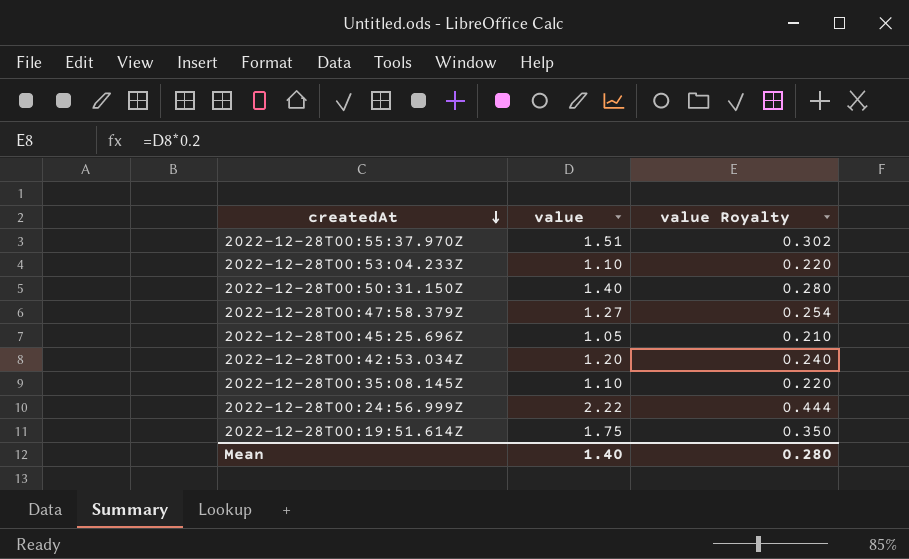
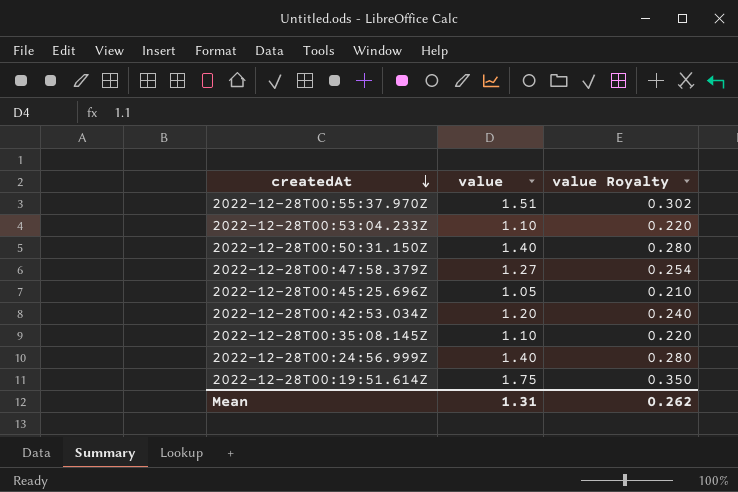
2022-12-28T00:24:56.999Z | value: 2.22 -> 1.40
2022-12-28T00:24:56.999Z | value Royalty: 0.444 -> 0.280
Mean | value: 1.40 -> 1.31
Mean | value Royalty: 0.280 -> 0.262

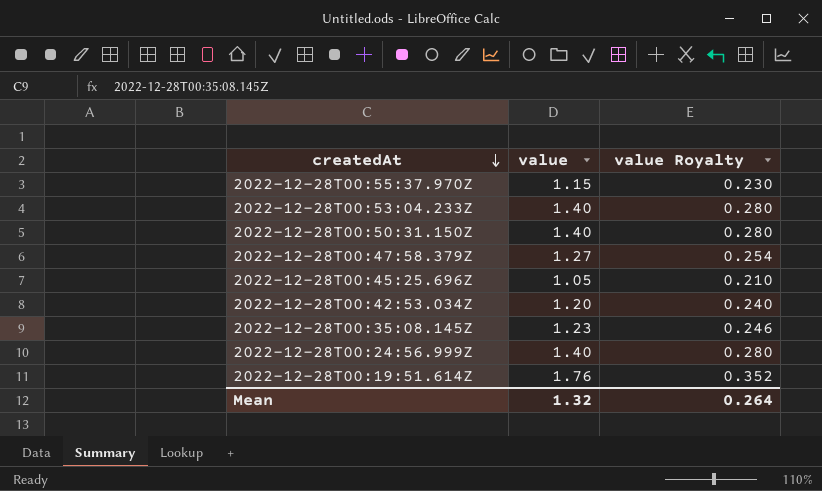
2022-12-28T00:55:37.970Z | value: 1.51 -> 1.15
2022-12-28T00:55:37.970Z | value Royalty: 0.302 -> 0.230
2022-12-28T00:53:04.233Z | value: 1.10 -> 1.40
2022-12-28T00:53:04.233Z | value Royalty: 0.220 -> 0.280
2022-12-28T00:35:08.145Z | value: 1.10 -> 1.23
2022-12-28T00:35:08.145Z | value Royalty: 0.220 -> 0.246
2022-12-28T00:19:51.614Z | value: 1.75 -> 1.76
2022-12-28T00:19:51.614Z | value Royalty: 0.350 -> 0.352
Mean | value: 1.31 -> 1.32
Mean | value Royalty: 0.262 -> 0.264

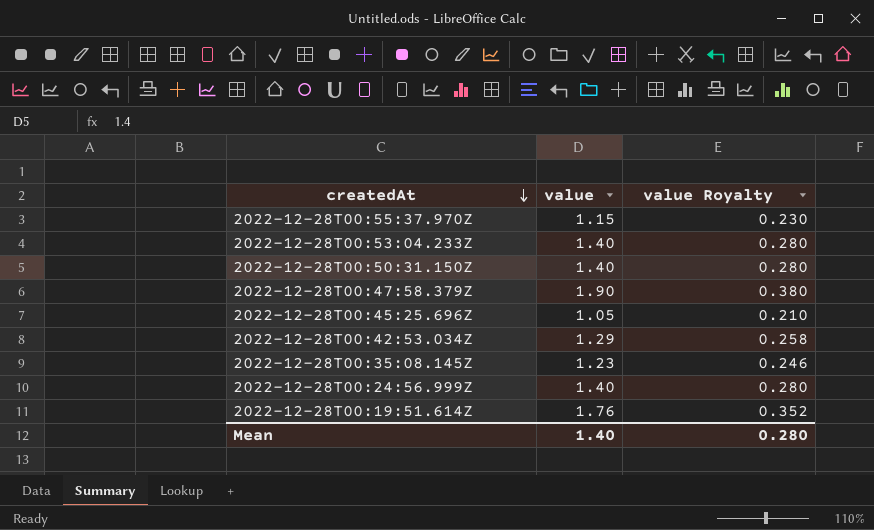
2022-12-28T00:47:58.379Z | value: 1.27 -> 1.90
2022-12-28T00:47:58.379Z | value Royalty: 0.254 -> 0.380
2022-12-28T00:42:53.034Z | value: 1.20 -> 1.29
2022-12-28T00:42:53.034Z | value Royalty: 0.240 -> 0.258
Mean | value: 1.32 -> 1.40
Mean | value Royalty: 0.264 -> 0.280

